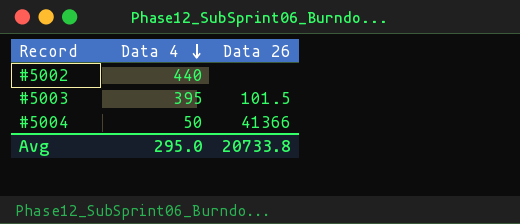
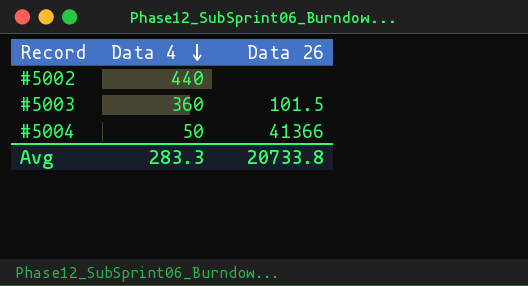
#5003 | Data 4: 395 -> 360
Avg | Data 4: 295.0 -> 283.3

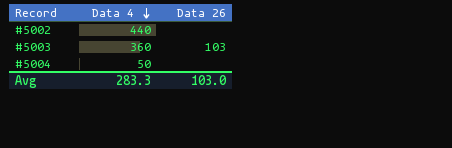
#5003 | Data 26: 101.5 -> 103
#5004 | Data 26: 41366 -> none
Avg | Data 26: 20733.8 -> 103.0

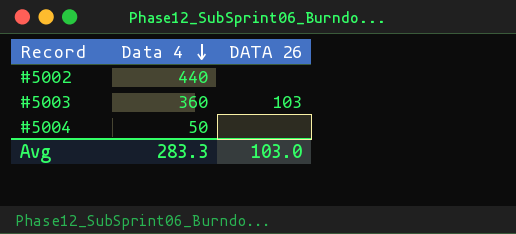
column name: Data 26 -> DATA 26

